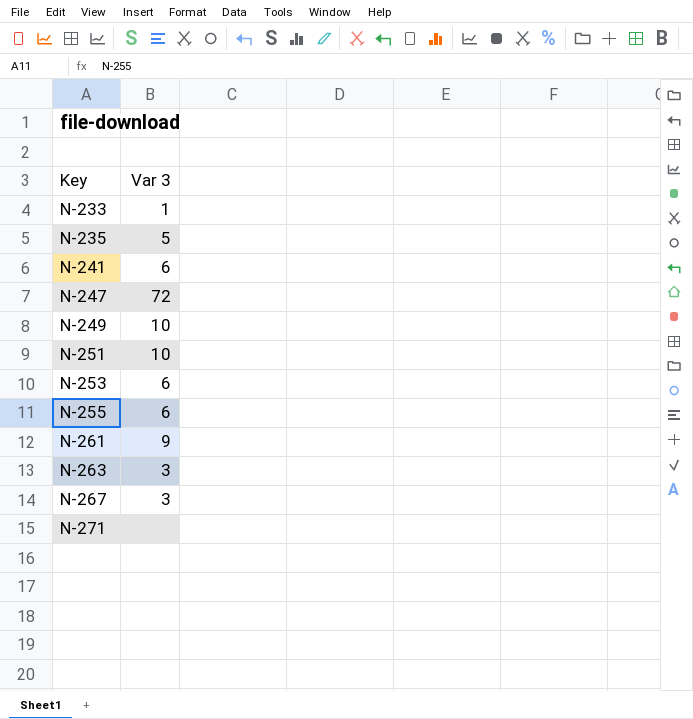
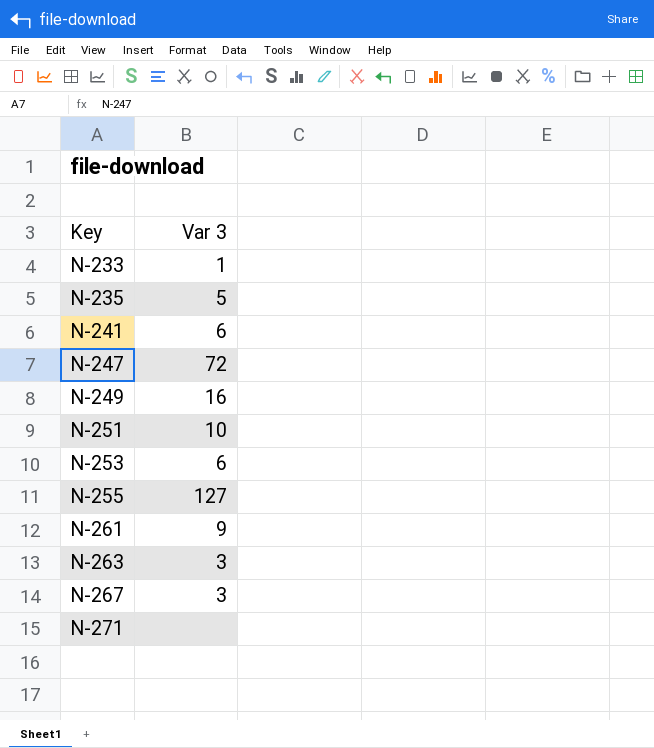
N-249 | Var 3: 10 -> 16
N-255 | Var 3: 6 -> 127

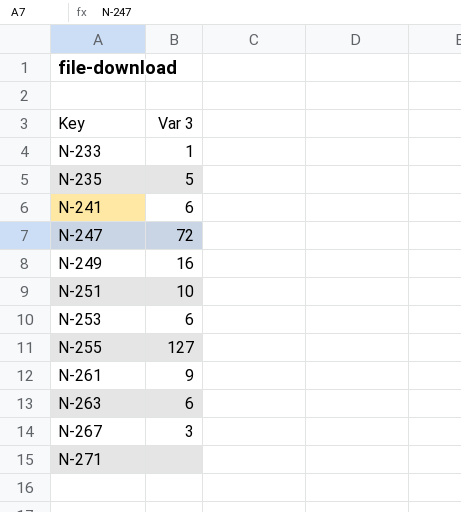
N-263 | Var 3: 3 -> 6

